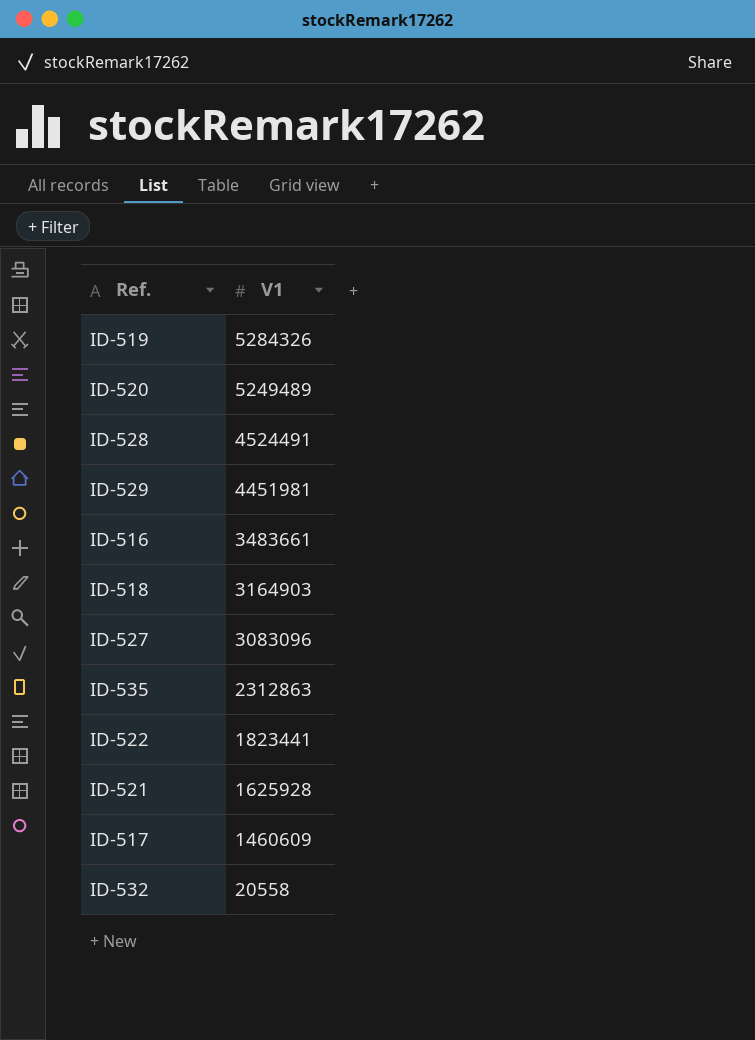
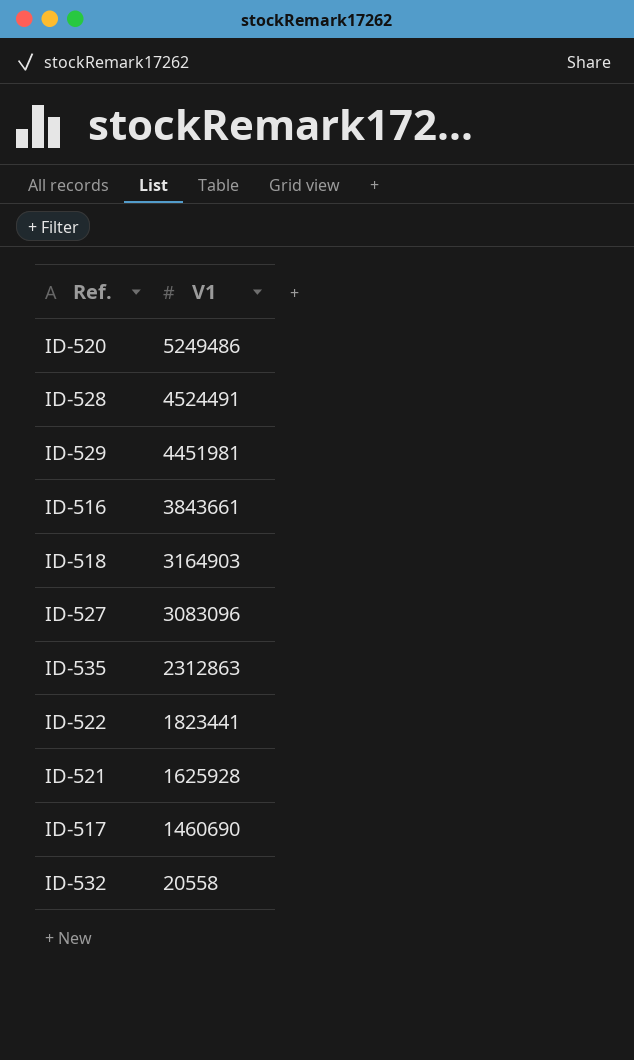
row ID-519: 5284326 -> none
ID-520 | V1: 5249489 -> 5249486
ID-516 | V1: 3483661 -> 3843661
ID-517 | V1: 1460609 -> 1460690

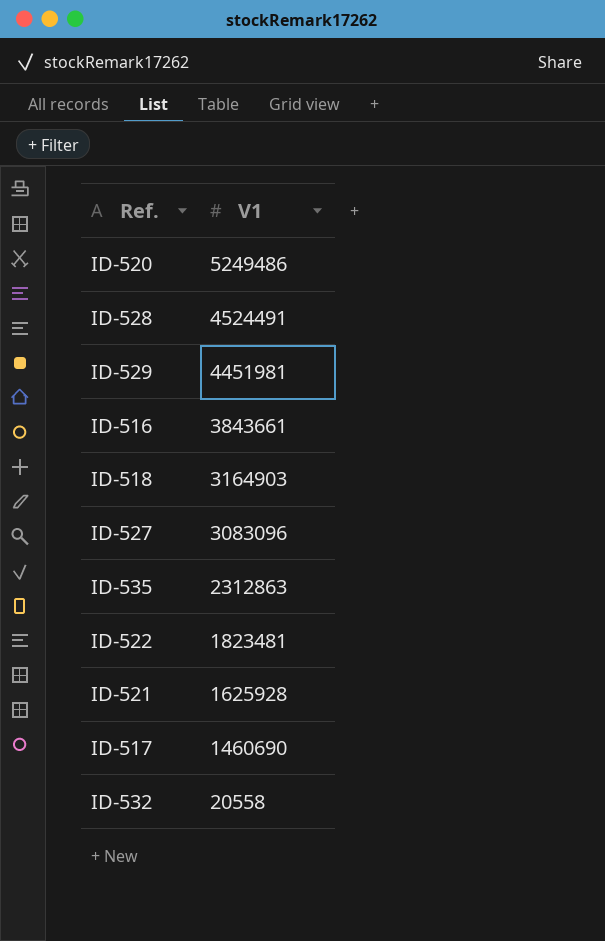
ID-522 | V1: 1823441 -> 1823481

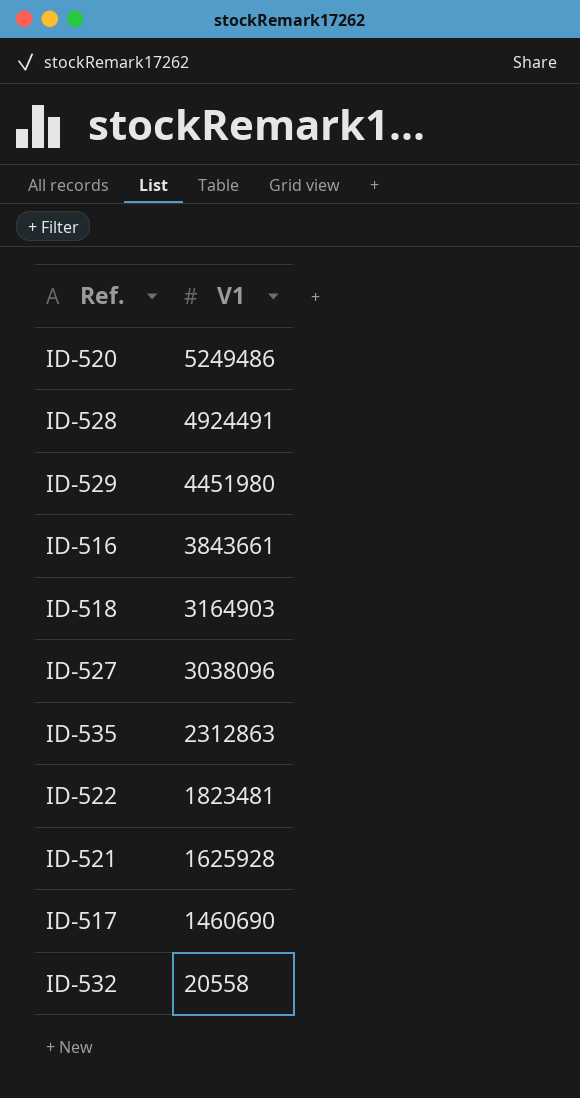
ID-528 | V1: 4524491 -> 4924491
ID-529 | V1: 4451981 -> 4451980
ID-527 | V1: 3083096 -> 3038096

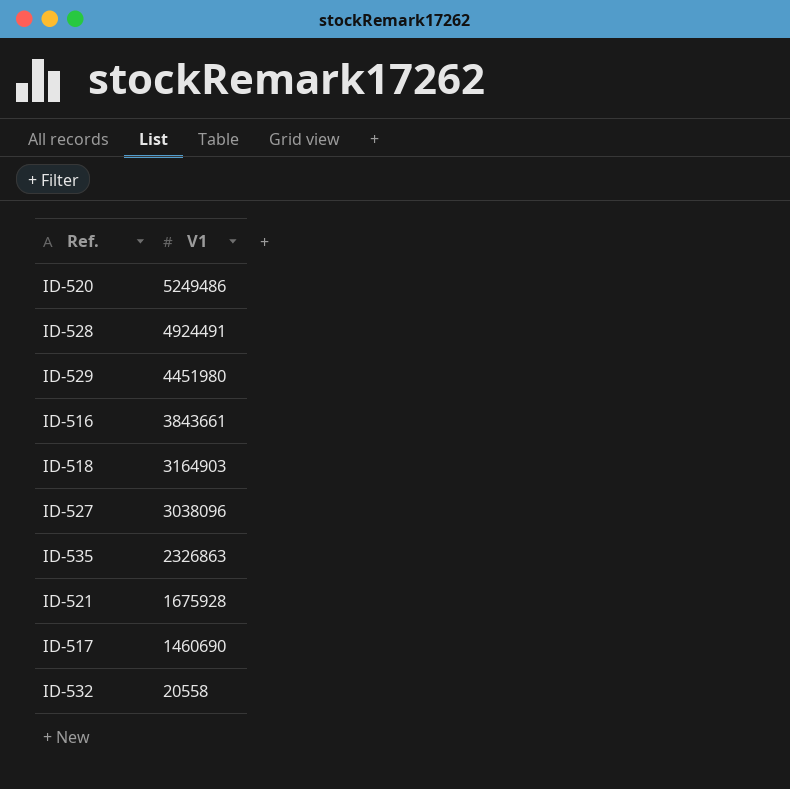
row ID-522: 1823481 -> none
ID-535 | V1: 2312863 -> 2326863
ID-521 | V1: 1625928 -> 1675928

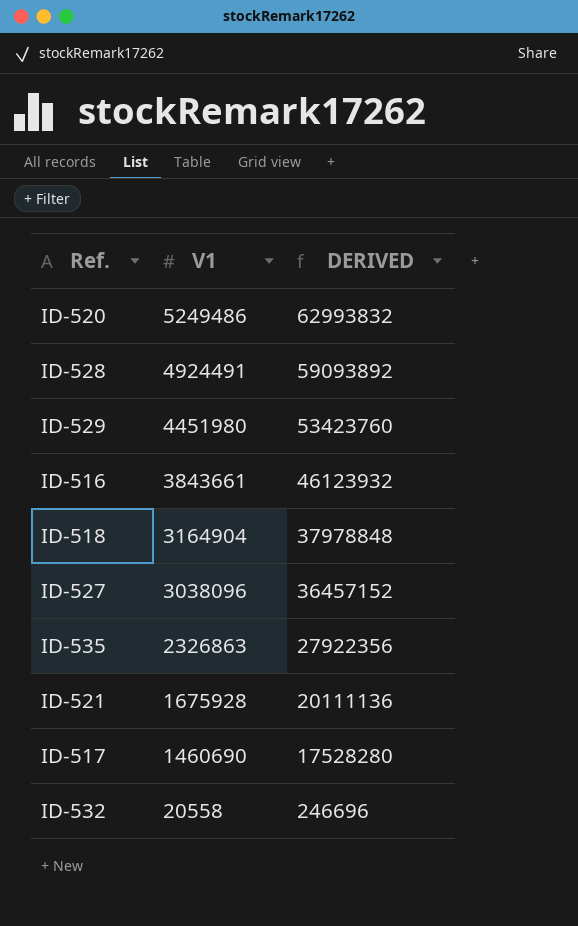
column DERIVED | formula: none -> [V1] * 12
ID-518 | V1: 3164903 -> 3164904

